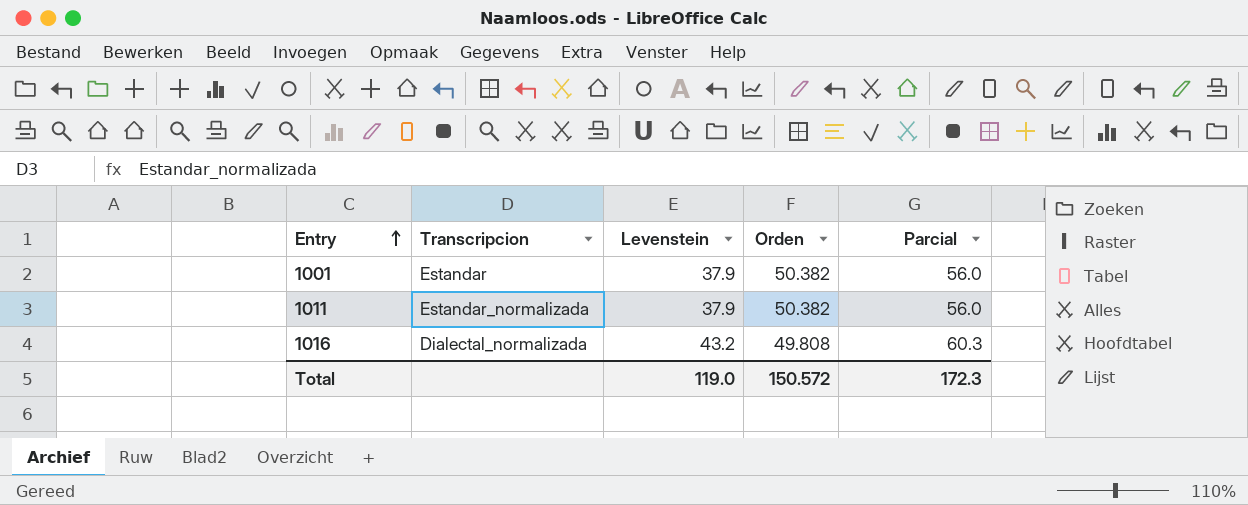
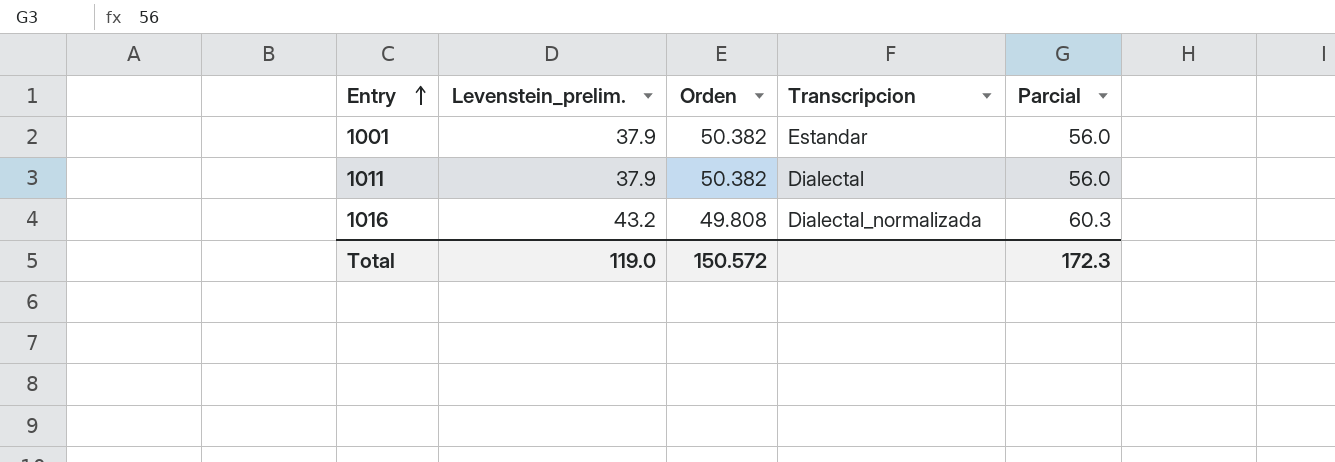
column name: Levenstein -> Levenstein_prelim.
column Transcripcion | position: 2 -> 4
1011 | Transcripcion: Estandar_normalizada -> Dialectal

